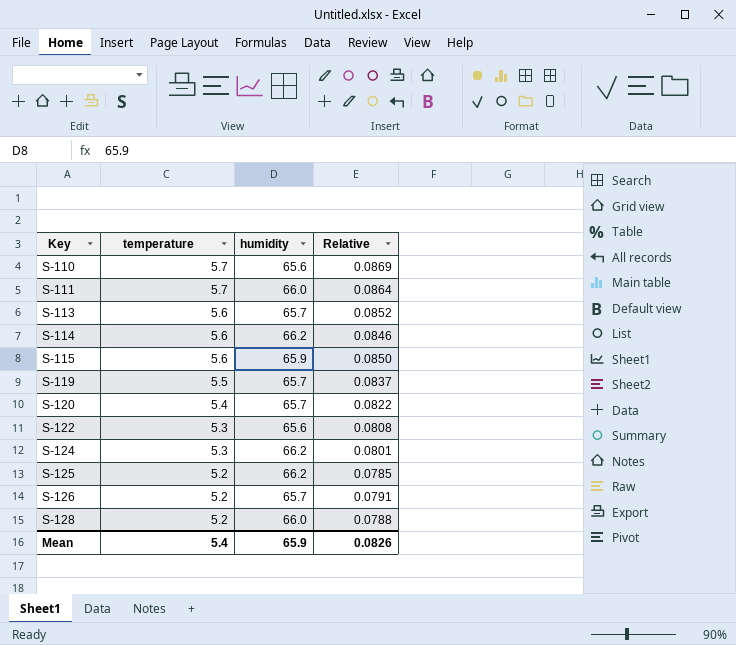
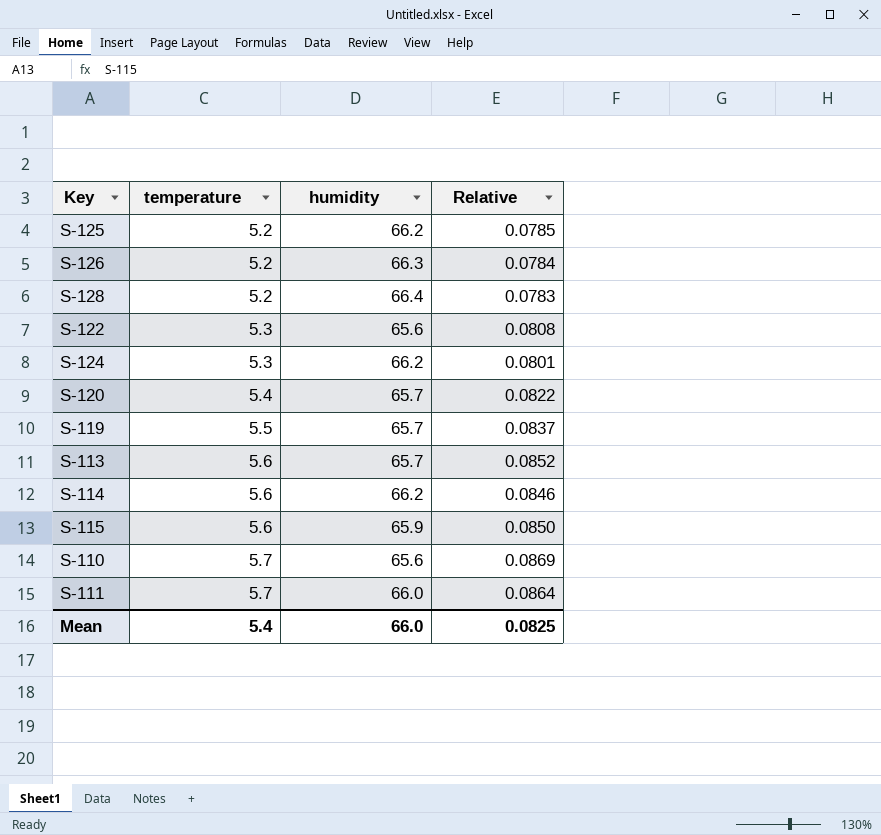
row order: Key ascending -> temperature ascending
S-126 | humidity: 65.7 -> 66.3
S-126 | Relative: 0.0791 -> 0.0784
S-128 | humidity: 66.0 -> 66.4
S-128 | Relative: 0.0788 -> 0.0783
Mean | humidity: 65.9 -> 66.0
Mean | Relative: 0.0826 -> 0.0825

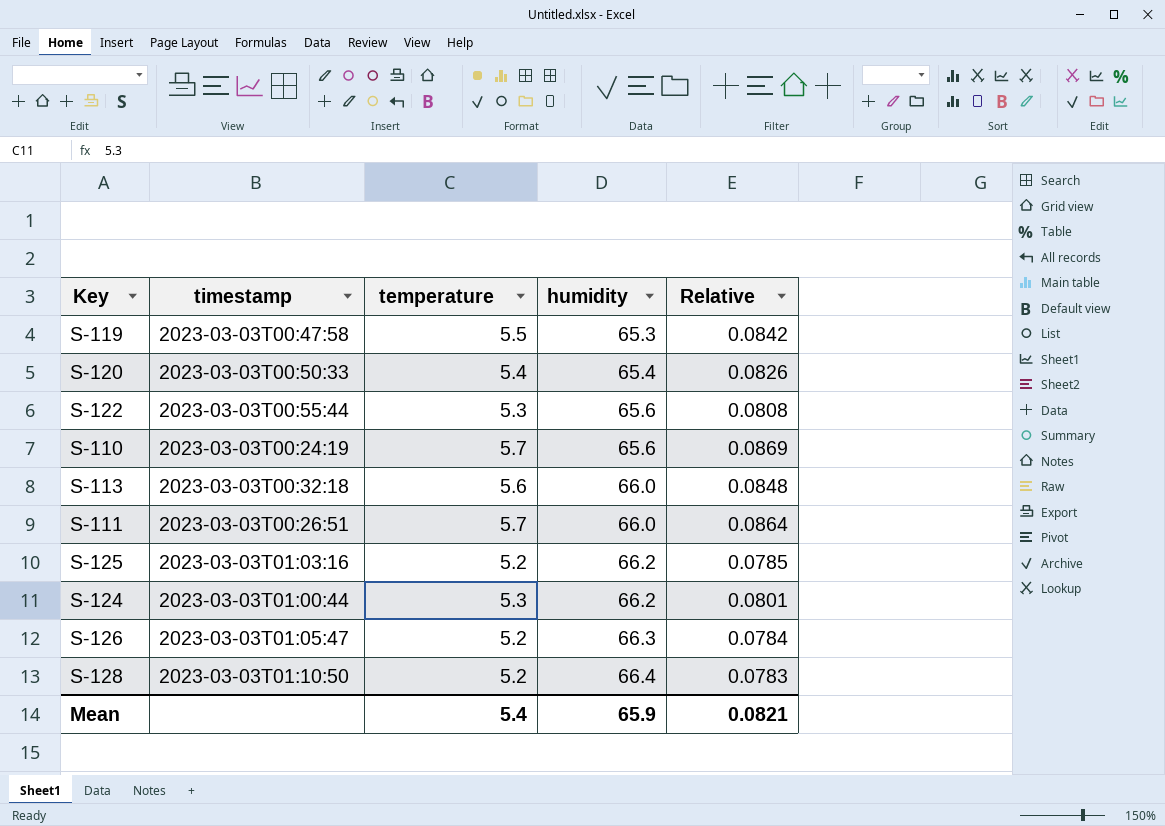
row order: temperature ascending -> humidity ascending
column timestamp | position: none -> 2
row S-114: 5.6 | 66.2 | 0.0846 -> none
row S-115: 5.6 | 65.9 | 0.0850 -> none
S-119 | humidity: 65.7 -> 65.3
S-119 | Relative: 0.0837 -> 0.0842
S-120 | humidity: 65.7 -> 65.4
S-120 | Relative: 0.0822 -> 0.0826
S-113 | humidity: 65.7 -> 66.0
S-113 | Relative: 0.0852 -> 0.0848
Mean | humidity: 66.0 -> 65.9
Mean | Relative: 0.0825 -> 0.0821

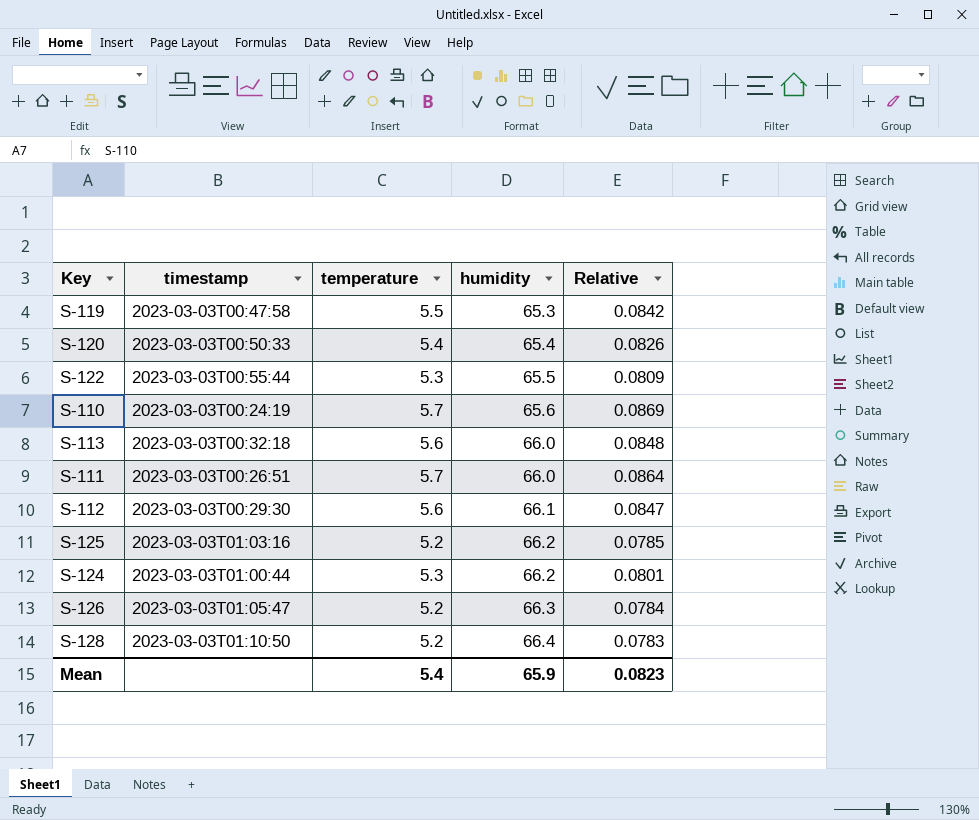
S-122 | humidity: 65.6 -> 65.5
S-122 | Relative: 0.0808 -> 0.0809
row S-112: none -> 2023-03-03T00:29:30 | 5.6 | 66.1 | 0.0847
Mean | Relative: 0.0821 -> 0.0823

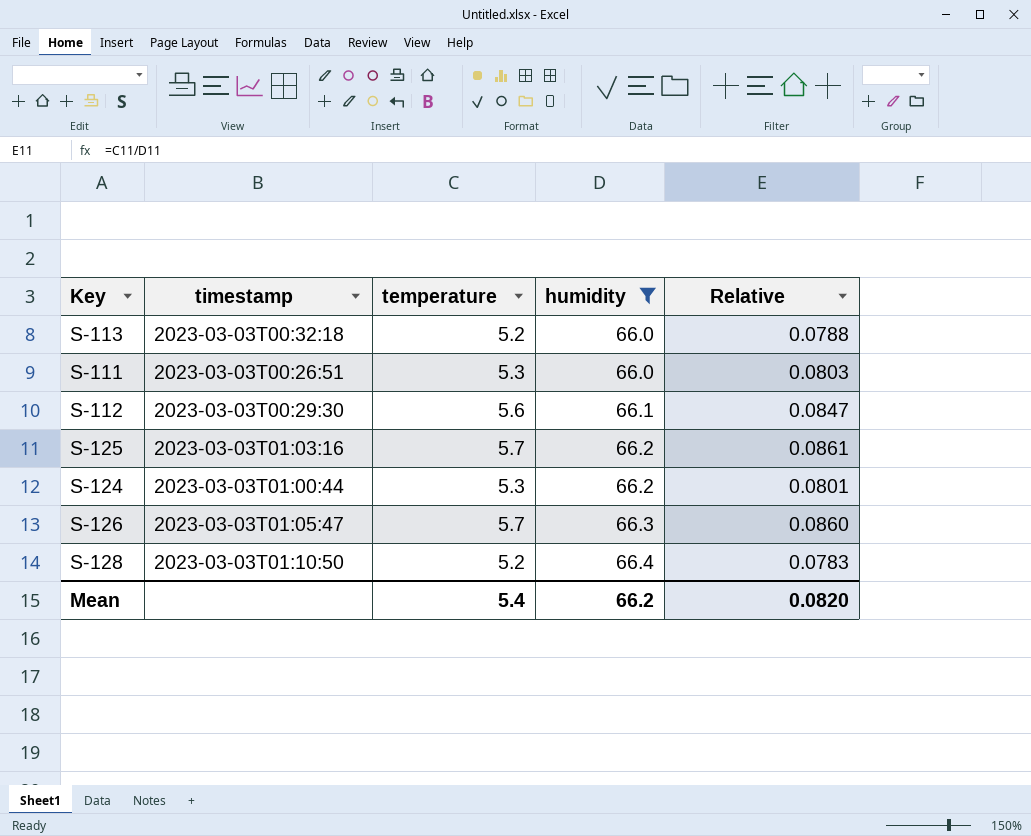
filter: none -> humidity >= 66.0
S-113 | temperature: 5.6 -> 5.2
S-113 | Relative: 0.0848 -> 0.0788
S-111 | temperature: 5.7 -> 5.3
S-111 | Relative: 0.0864 -> 0.0803
S-125 | temperature: 5.2 -> 5.7
S-125 | Relative: 0.0785 -> 0.0861
S-126 | temperature: 5.2 -> 5.7
S-126 | Relative: 0.0784 -> 0.0860
Mean | humidity: 65.9 -> 66.2
Mean | Relative: 0.0823 -> 0.0820

